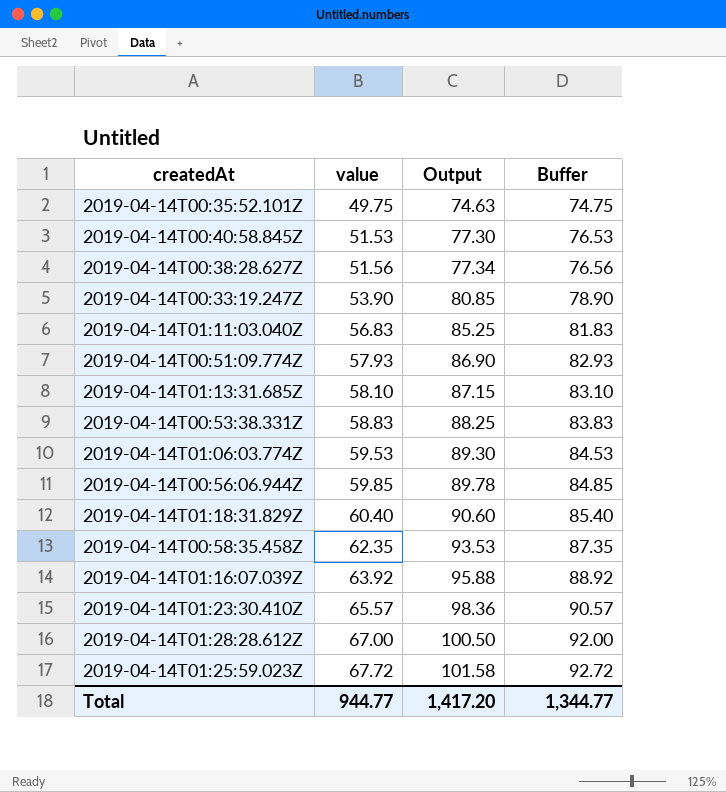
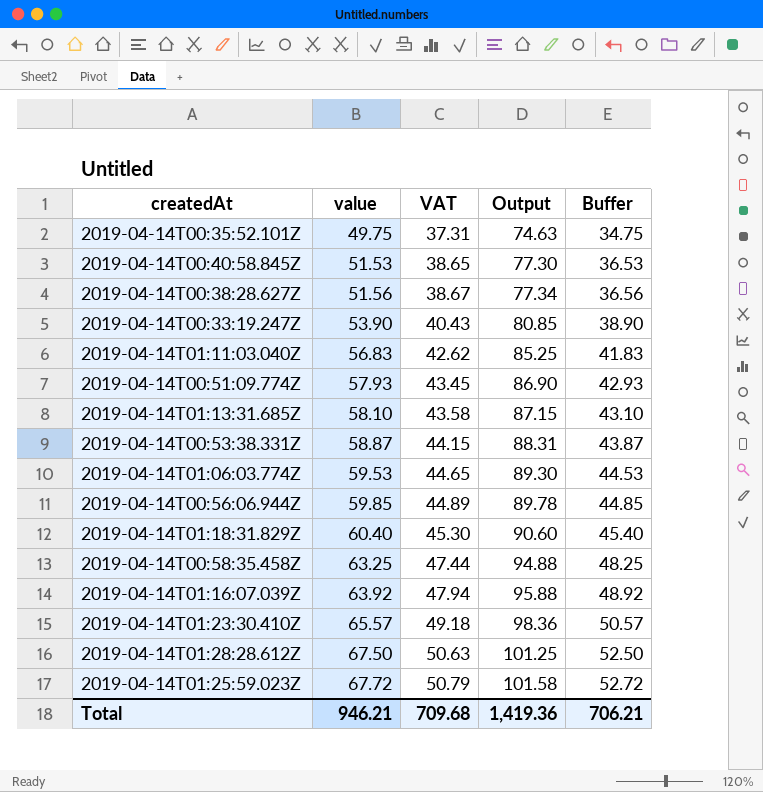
column VAT | formula: none -> [value] * 0.75
column Buffer | formula: [value] + 25 -> [value] - 15
2019-04-14T00:53:38.331Z | value: 58.83 -> 58.87
2019-04-14T00:53:38.331Z | Output: 88.25 -> 88.31
2019-04-14T00:58:35.458Z | value: 62.35 -> 63.25
2019-04-14T00:58:35.458Z | Output: 93.53 -> 94.88
2019-04-14T01:28:28.612Z | value: 67.00 -> 67.50
2019-04-14T01:28:28.612Z | Output: 100.50 -> 101.25
Total | value: 944.77 -> 946.21
Total | Output: 1,417.20 -> 1,419.36
Total | Buffer: 1,344.77 -> 706.21

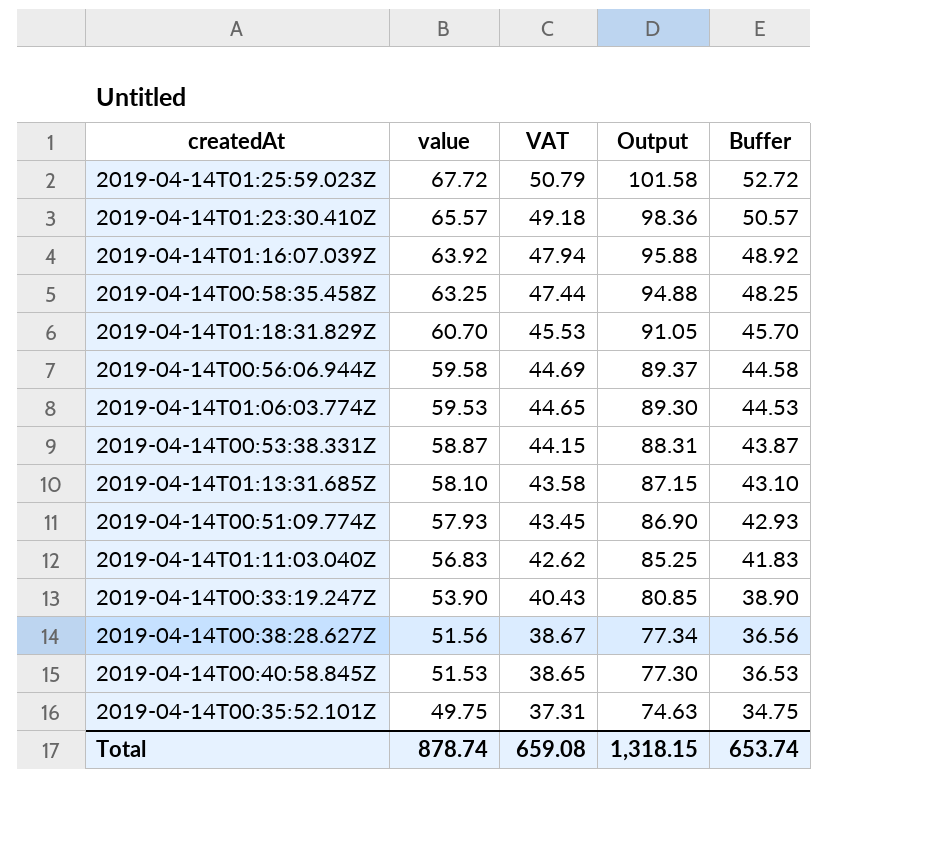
row order: value ascending -> value descending
row 2019-04-14T01:28:28.612Z: 67.50 | 50.63 | 101.25 | 52.50 -> none
2019-04-14T01:18:31.829Z | value: 60.40 -> 60.70
2019-04-14T01:18:31.829Z | VAT: 45.30 -> 45.53
2019-04-14T01:18:31.829Z | Output: 90.60 -> 91.05
2019-04-14T01:18:31.829Z | Buffer: 45.40 -> 45.70
2019-04-14T00:56:06.944Z | value: 59.85 -> 59.58
2019-04-14T00:56:06.944Z | VAT: 44.89 -> 44.69
2019-04-14T00:56:06.944Z | Output: 89.78 -> 89.37
2019-04-14T00:56:06.944Z | Buffer: 44.85 -> 44.58
Total | value: 946.21 -> 878.74
Total | VAT: 709.68 -> 659.08
Total | Output: 1,419.36 -> 1,318.15
Total | Buffer: 706.21 -> 653.74

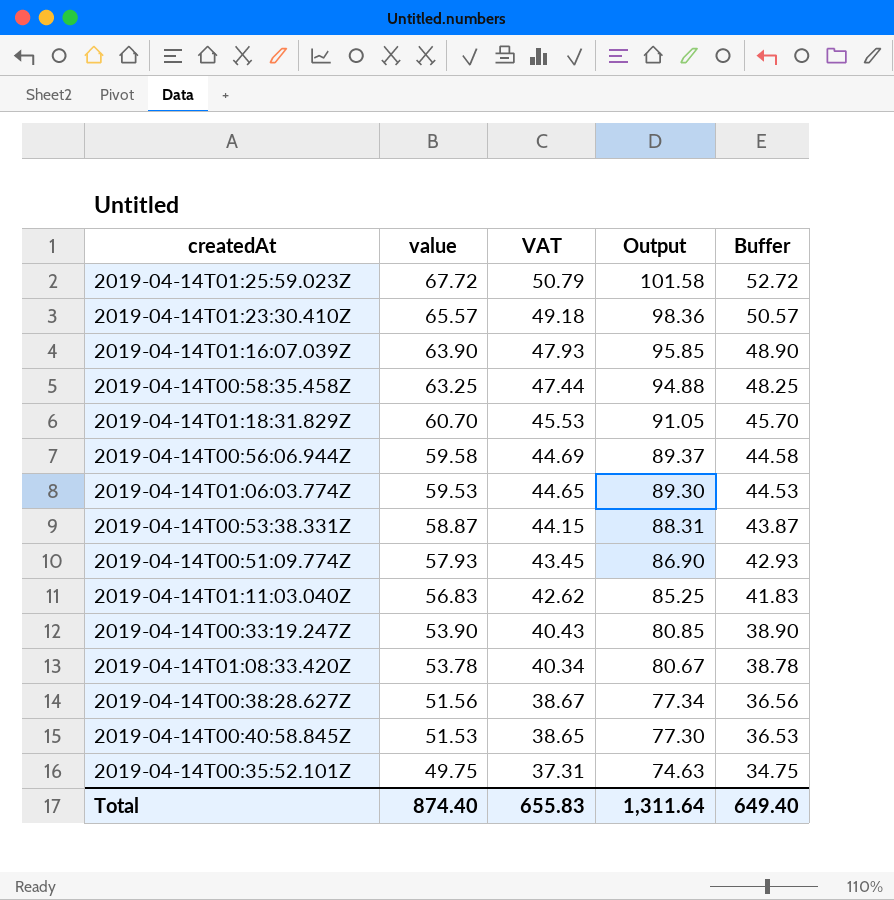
row 2019-04-14T01:13:31.685Z: 58.10 | 43.58 | 87.15 | 43.10 -> none
2019-04-14T01:16:07.039Z | value: 63.92 -> 63.90
2019-04-14T01:16:07.039Z | VAT: 47.94 -> 47.93
2019-04-14T01:16:07.039Z | Output: 95.88 -> 95.85
2019-04-14T01:16:07.039Z | Buffer: 48.92 -> 48.90
row 2019-04-14T01:08:33.420Z: none -> 53.78 | 40.34 | 80.67 | 38.78
Total | value: 878.74 -> 874.40
Total | VAT: 659.08 -> 655.83
Total | Output: 1,318.15 -> 1,311.64
Total | Buffer: 653.74 -> 649.40

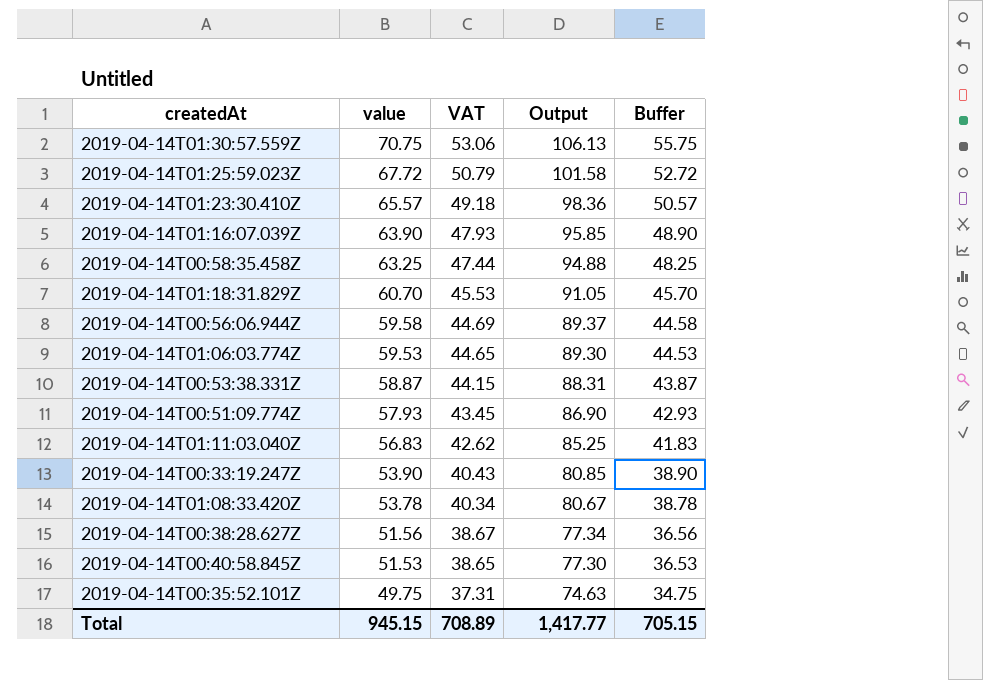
row 2019-04-14T01:30:57.559Z: none -> 70.75 | 53.06 | 106.13 | 55.75
Total | value: 874.40 -> 945.15
Total | VAT: 655.83 -> 708.89
Total | Output: 1,311.64 -> 1,417.77
Total | Buffer: 649.40 -> 705.15

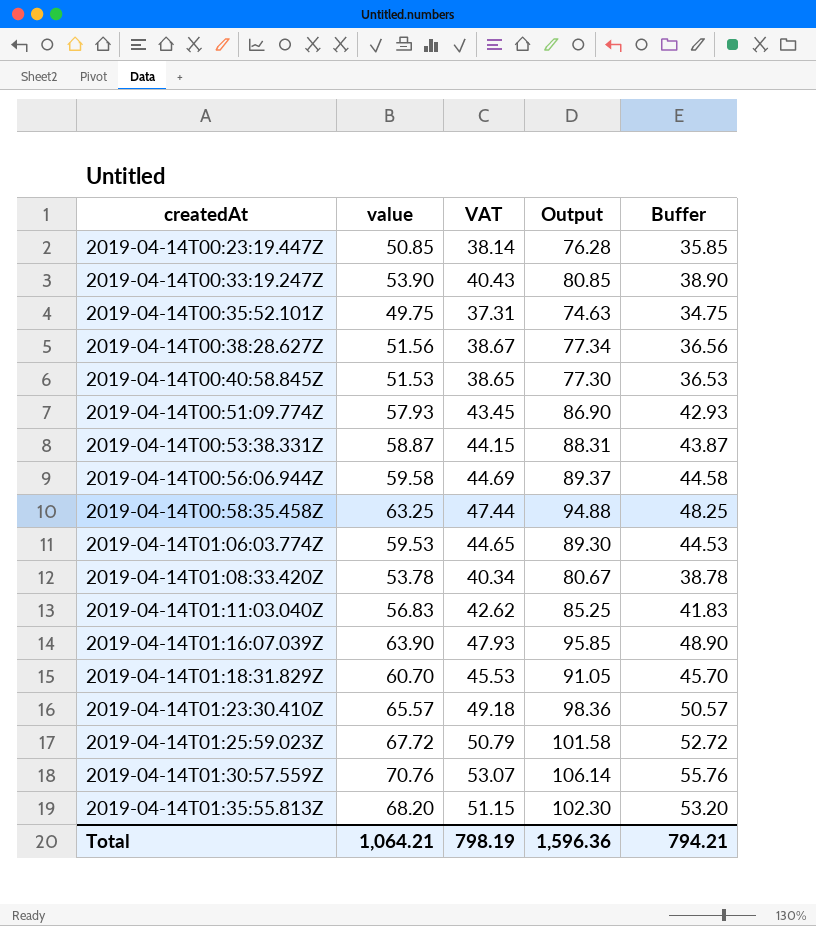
row order: value descending -> createdAt ascending
row 2019-04-14T00:23:19.447Z: none -> 50.85 | 38.14 | 76.28 | 35.85
2019-04-14T01:30:57.559Z | value: 70.75 -> 70.76
2019-04-14T01:30:57.559Z | VAT: 53.06 -> 53.07
2019-04-14T01:30:57.559Z | Output: 106.13 -> 106.14
2019-04-14T01:30:57.559Z | Buffer: 55.75 -> 55.76
row 2019-04-14T01:35:55.813Z: none -> 68.20 | 51.15 | 102.30 | 53.20
Total | value: 945.15 -> 1,064.21
Total | VAT: 708.89 -> 798.19
Total | Output: 1,417.77 -> 1,596.36
Total | Buffer: 705.15 -> 794.21

